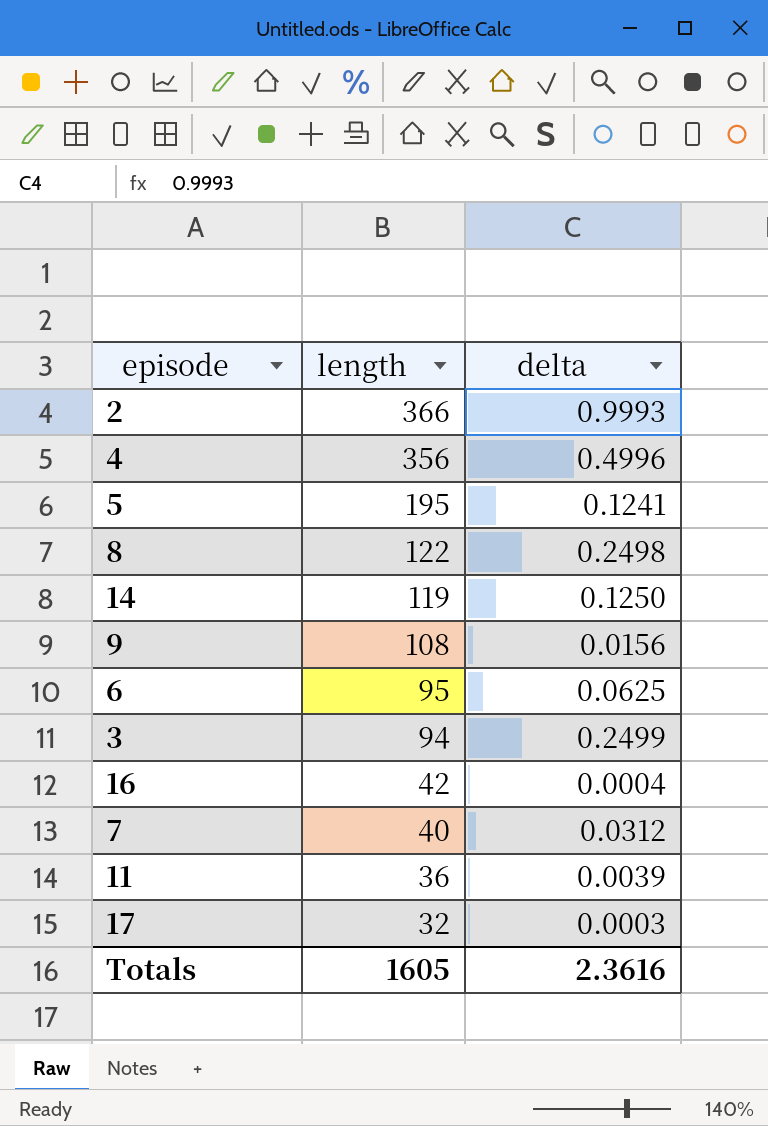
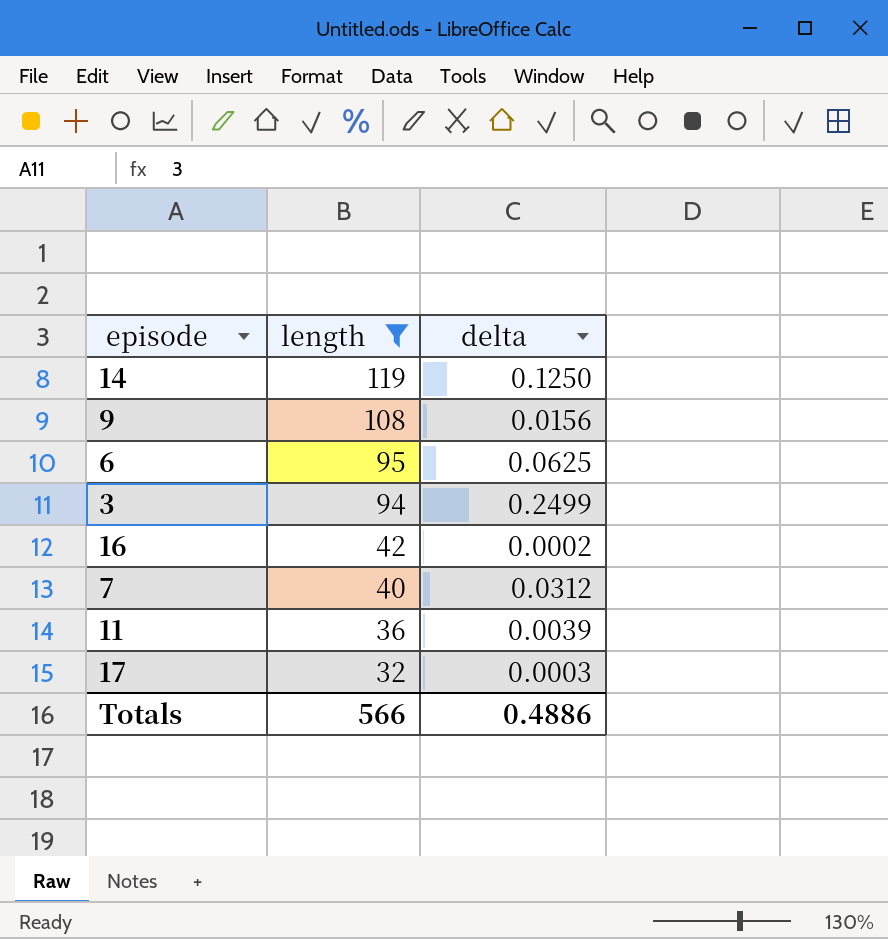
filter: none -> length <= 119
16 | delta: 0.0004 -> 0.0002
Totals | length: 1605 -> 566
Totals | delta: 2.3616 -> 0.4886

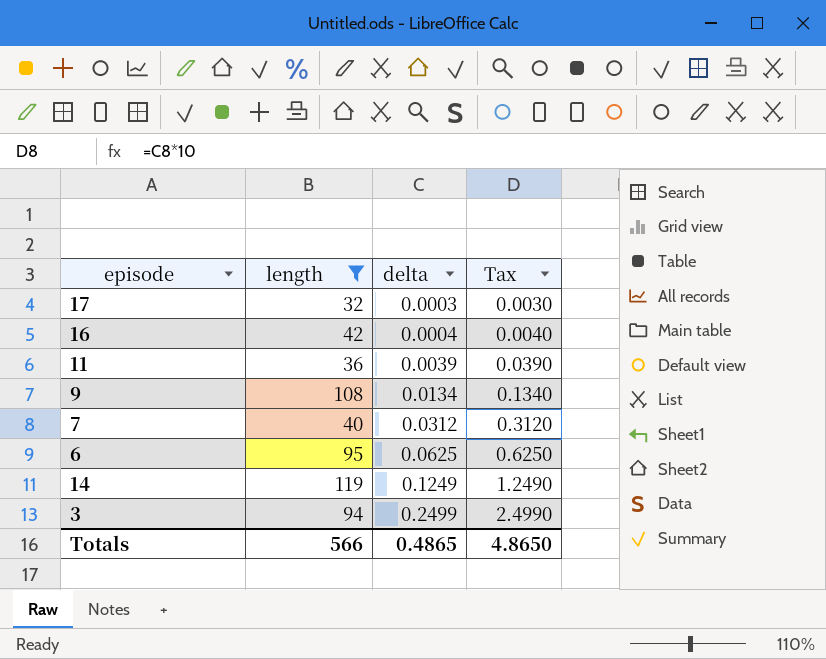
row order: length descending -> delta ascending
column Tax | formula: none -> [delta] * 10
16 | delta: 0.0002 -> 0.0004
9 | delta: 0.0156 -> 0.0134
14 | delta: 0.1250 -> 0.1249
Totals | delta: 0.4886 -> 0.4865

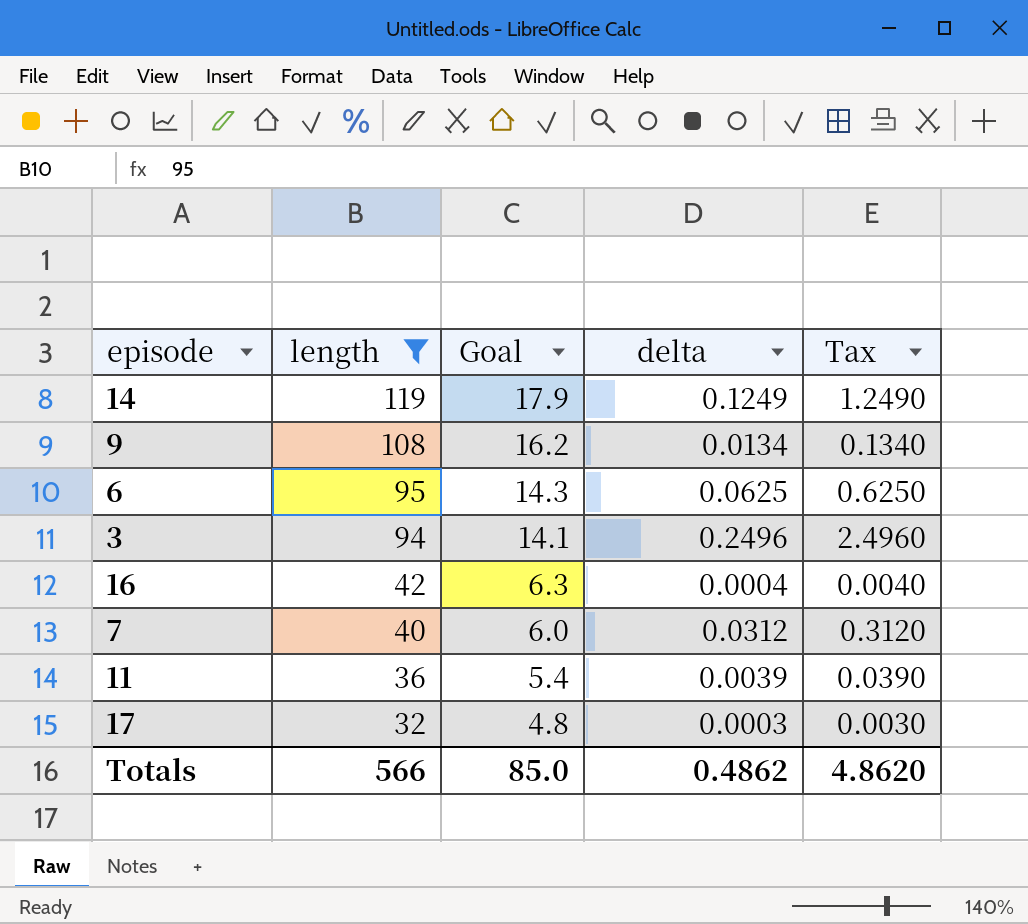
row order: delta ascending -> length descending
column Goal | formula: none -> [length] * 0.15
3 | delta: 0.2499 -> 0.2496
3 | Tax: 2.4990 -> 2.4960
Totals | delta: 0.4865 -> 0.4862
Totals | Tax: 4.8650 -> 4.8620

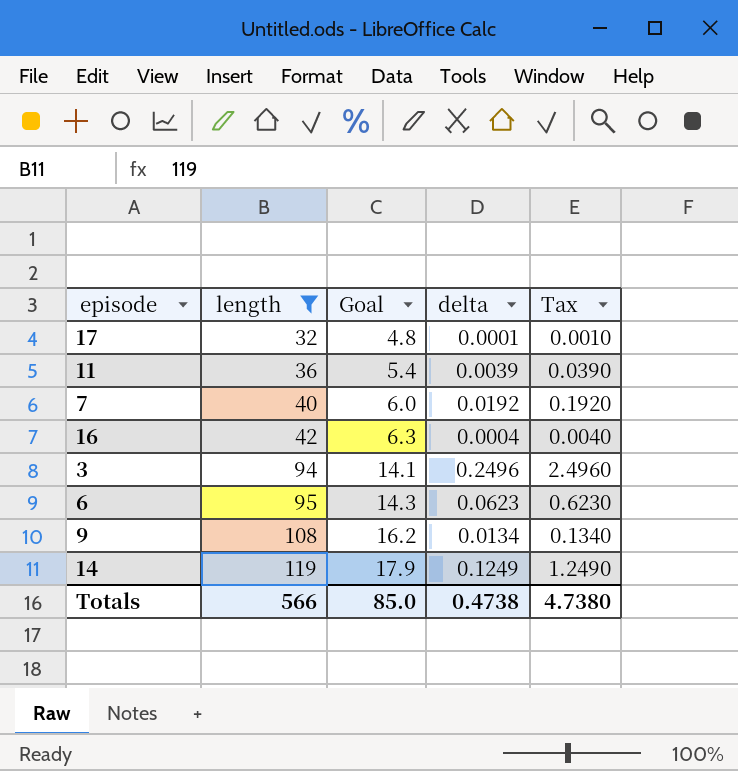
row order: length descending -> length ascending
17 | delta: 0.0003 -> 0.0001
17 | Tax: 0.0030 -> 0.0010
7 | delta: 0.0312 -> 0.0192
7 | Tax: 0.3120 -> 0.1920
6 | delta: 0.0625 -> 0.0623
6 | Tax: 0.6250 -> 0.6230
Totals | delta: 0.4862 -> 0.4738
Totals | Tax: 4.8620 -> 4.7380

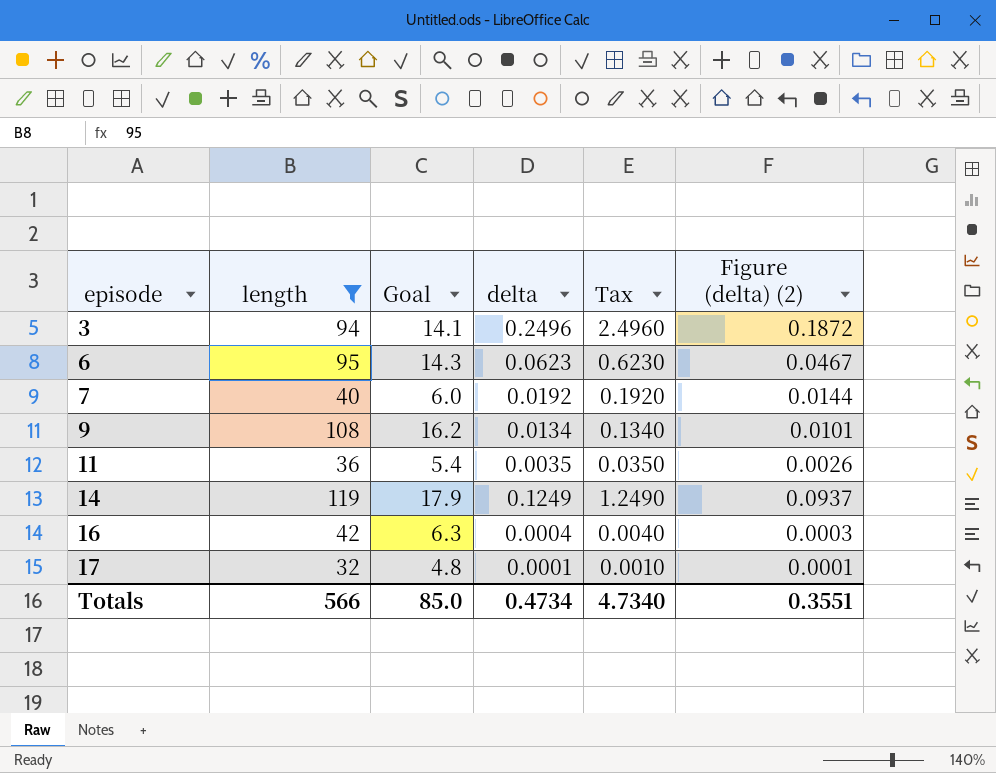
row order: length ascending -> episode ascending
column Figure (delta) (2) | formula: none -> [delta] * 0.75
11 | delta: 0.0039 -> 0.0035
11 | Tax: 0.0390 -> 0.0350
Totals | delta: 0.4738 -> 0.4734
Totals | Tax: 4.7380 -> 4.7340

